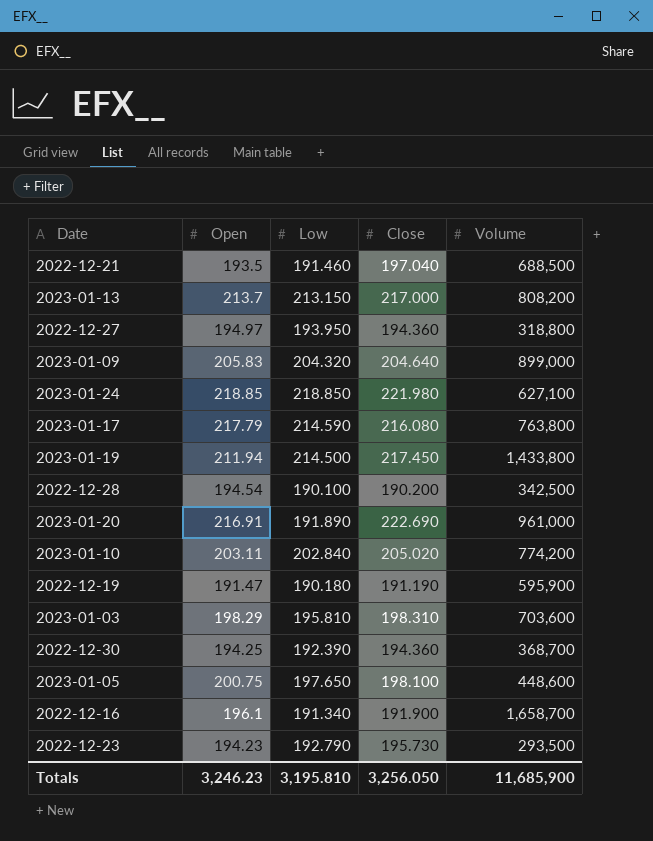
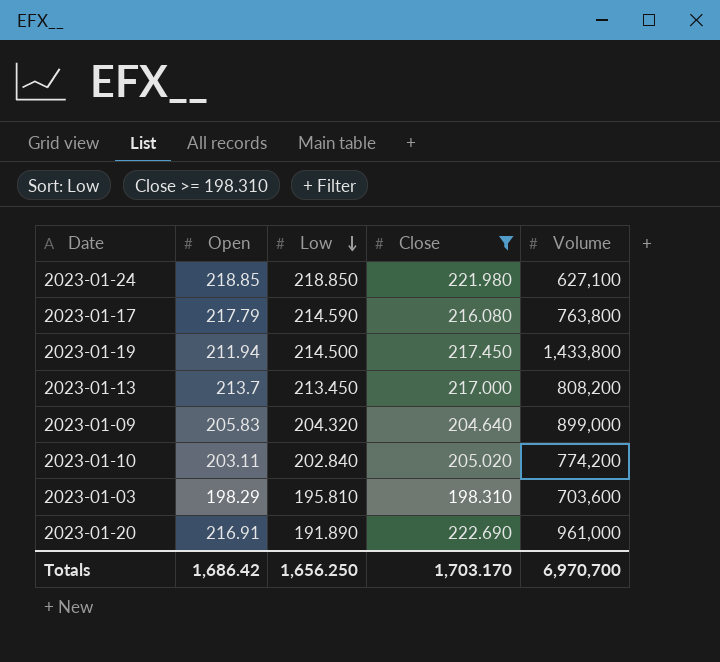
filter: none -> Close >= 198.310
row order: none -> Low descending
2023-01-13 | Low: 213.150 -> 213.450
Totals | Open: 3,246.23 -> 1,686.42
Totals | Low: 3,195.810 -> 1,656.250
Totals | Close: 3,256.050 -> 1,703.170
Totals | Volume: 11,685,900 -> 6,970,700

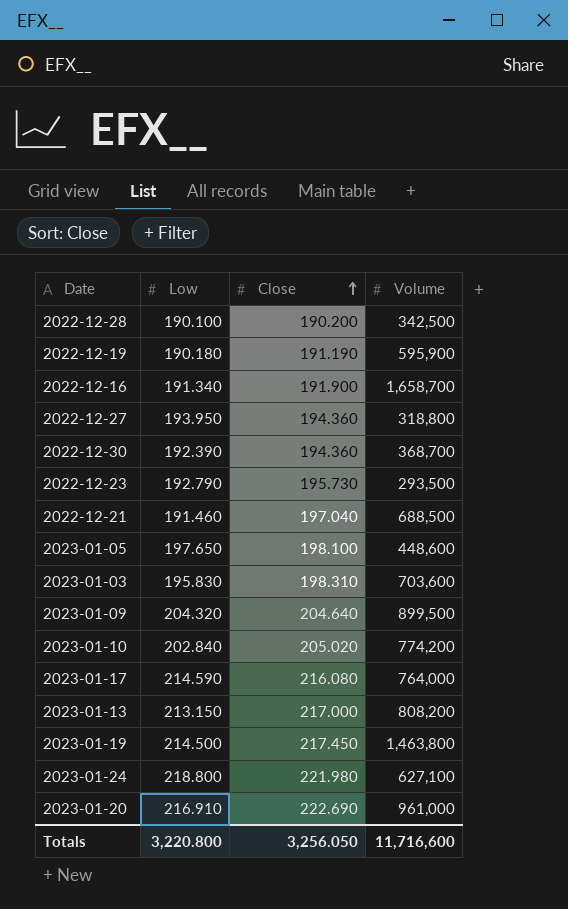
filter: Close >= 198.310 -> none
row order: Low descending -> Close ascending
column Open | position: 2 -> none
2023-01-03 | Low: 195.810 -> 195.830
2023-01-09 | Volume: 899,000 -> 899,500
2023-01-17 | Volume: 763,800 -> 764,000
2023-01-13 | Low: 213.450 -> 213.150
2023-01-19 | Volume: 1,433,800 -> 1,463,800
2023-01-24 | Low: 218.850 -> 218.800
2023-01-20 | Low: 191.890 -> 216.910
Totals | Low: 1,656.250 -> 3,220.800
Totals | Close: 1,703.170 -> 3,256.050
Totals | Volume: 6,970,700 -> 11,716,600

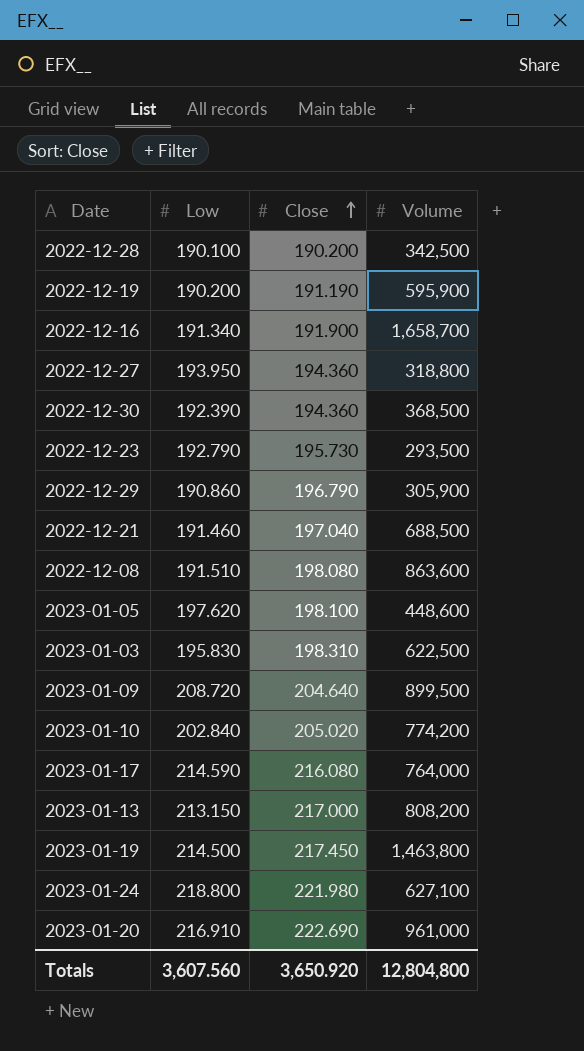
2022-12-19 | Low: 190.180 -> 190.200
2022-12-30 | Volume: 368,700 -> 368,500
row 2022-12-29: none -> 190.860 | 196.790 | 305,900
row 2022-12-08: none -> 191.510 | 198.080 | 863,600
2023-01-05 | Low: 197.650 -> 197.620
2023-01-03 | Volume: 703,600 -> 622,500
2023-01-09 | Low: 204.320 -> 208.720
Totals | Low: 3,220.800 -> 3,607.560
Totals | Close: 3,256.050 -> 3,650.920
Totals | Volume: 11,716,600 -> 12,804,800

